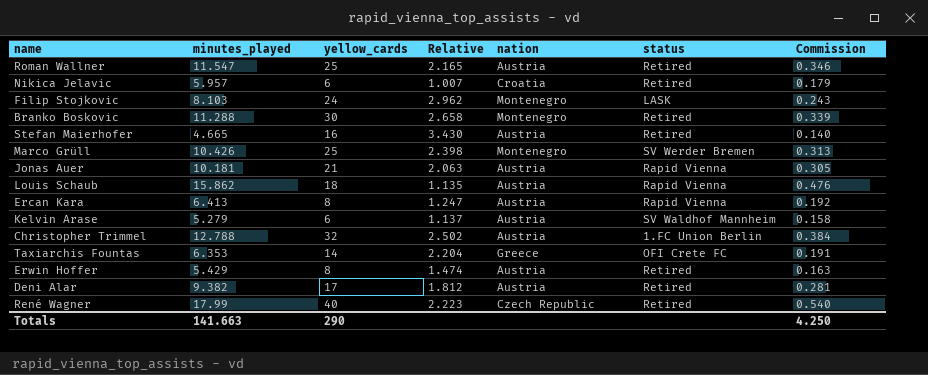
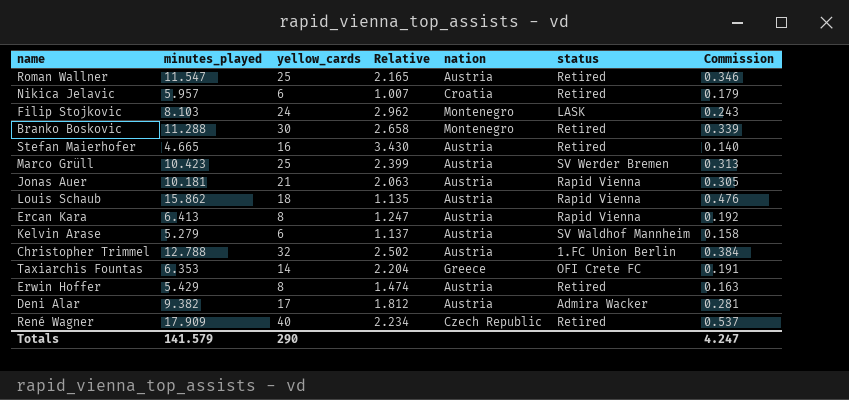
Marco Grüll | minutes_played: 10.426 -> 10.423
Marco Grüll | Relative: 2.398 -> 2.399
Marco Grüll | nation: Montenegro -> Austria
Deni Alar | status: Retired -> Admira Wacker
René Wagner | minutes_played: 17.99 -> 17.909
René Wagner | Relative: 2.223 -> 2.234
René Wagner | Commission: 0.540 -> 0.537
Totals | minutes_played: 141.663 -> 141.579
Totals | Commission: 4.250 -> 4.247

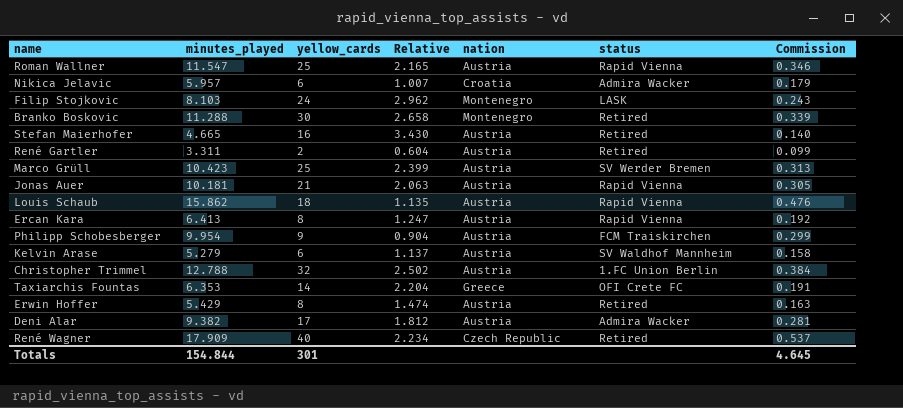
Roman Wallner | status: Retired -> Rapid Vienna
Nikica Jelavic | status: Retired -> Admira Wacker
row René Gartler: none -> 3.311 | 2 | 0.604 | Austria | Retired | 0.099
row Philipp Schobesberger: none -> 9.954 | 9 | 0.904 | Austria | FCM Traiskirchen | 0.299
Totals | minutes_played: 141.579 -> 154.844
Totals | yellow_cards: 290 -> 301
Totals | Commission: 4.247 -> 4.645

